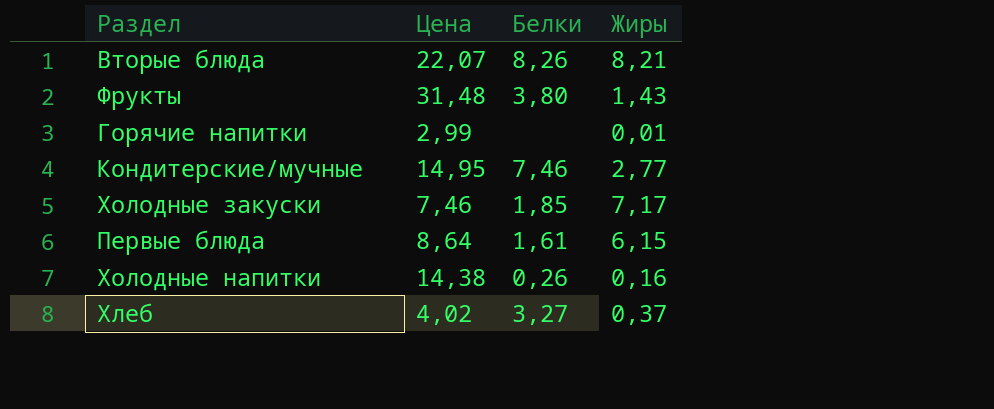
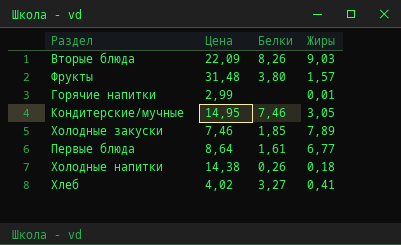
Вторые блюда | Цена: 22,07 -> 22,09
Вторые блюда | Жиры: 8,21 -> 9,03
Фрукты | Жиры: 1,43 -> 1,57
Кондитерские/мучные | Жиры: 2,77 -> 3,05
Холодные закуски | Жиры: 7,17 -> 7,89
Первые блюда | Жиры: 6,15 -> 6,77
Холодные напитки | Жиры: 0,16 -> 0,18
Хлеб | Жиры: 0,37 -> 0,41

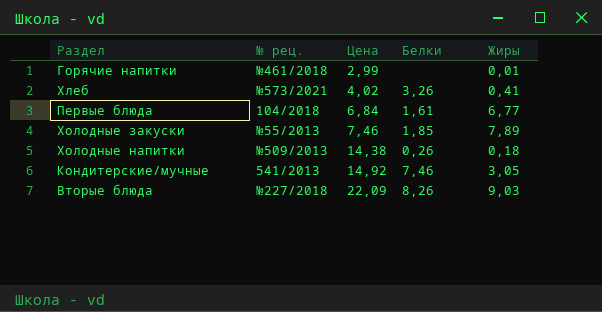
row order: none -> Цена ascending
column № рец. | position: none -> 2
row Фрукты: 31,48 | 3,80 | 1,57 -> none
Хлеб | Белки: 3,27 -> 3,26
Первые блюда | Цена: 8,64 -> 6,84
Кондитерские/мучные | Цена: 14,95 -> 14,92

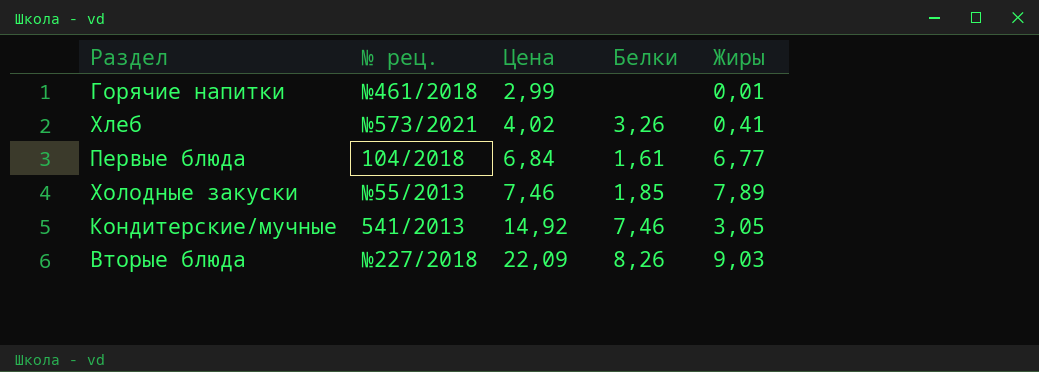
row Холодные напитки: №509/2013 | 14,38 | 0,26 | 0,18 -> none

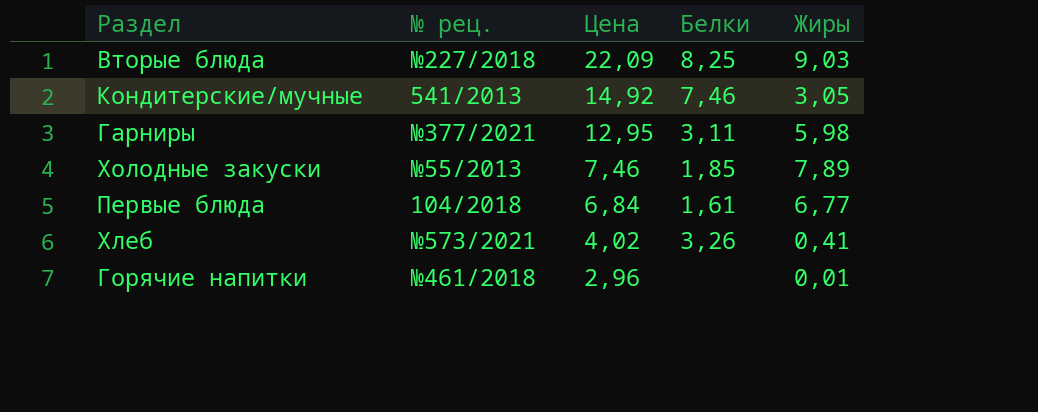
row order: Цена ascending -> Цена descending
Вторые блюда | Белки: 8,26 -> 8,25
row Гарниры: none -> №377/2021 | 12,95 | 3,11 | 5,98
Горячие напитки | Цена: 2,99 -> 2,96

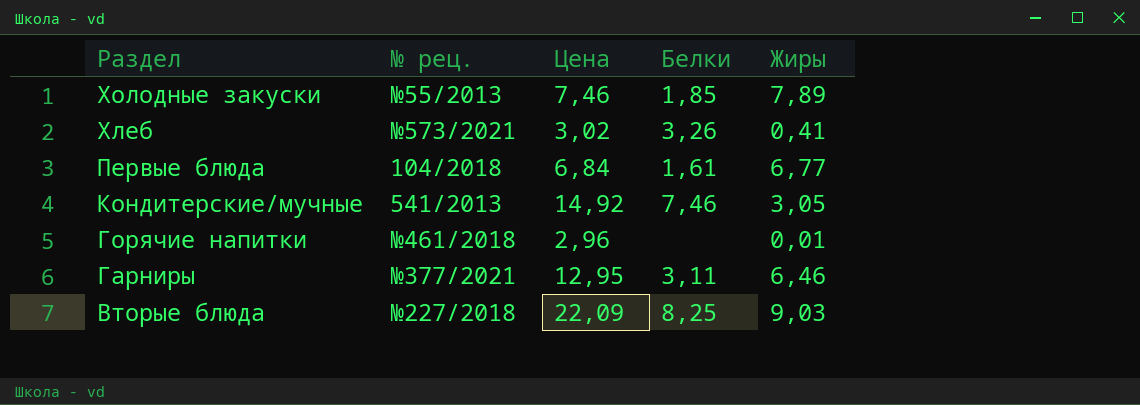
row order: Цена descending -> Раздел descending
Хлеб | Цена: 4,02 -> 3,02
Гарниры | Жиры: 5,98 -> 6,46

